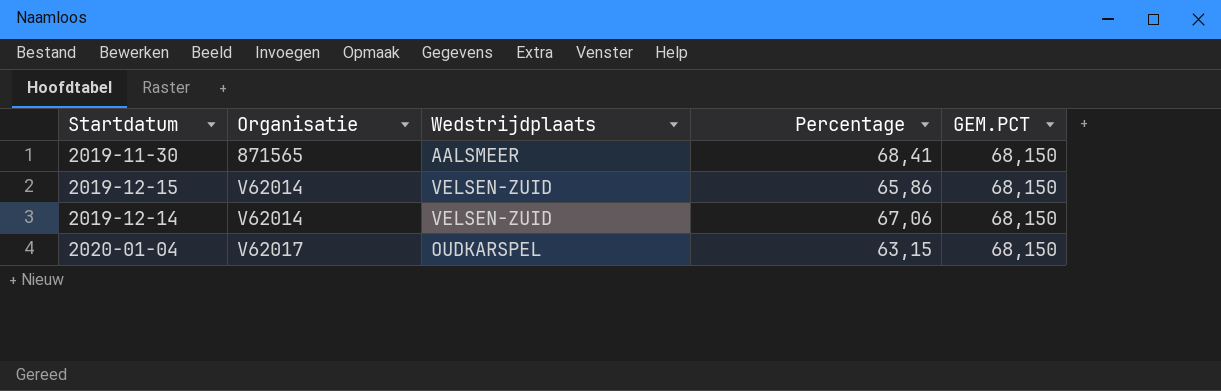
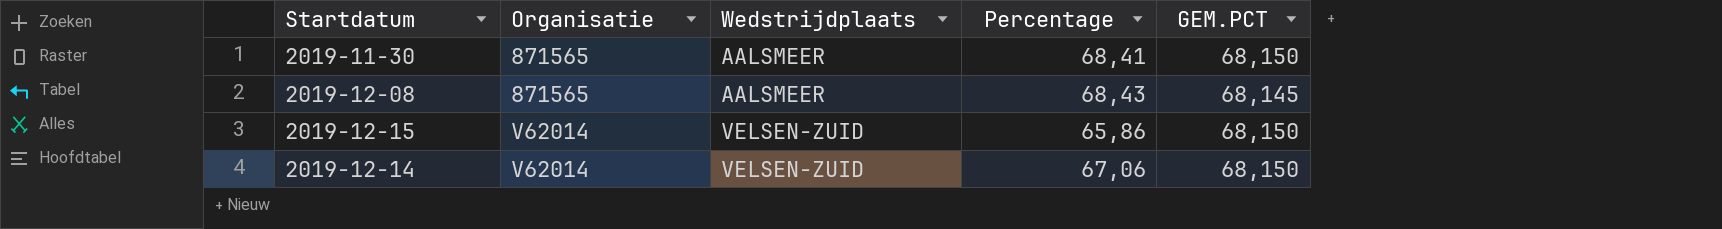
row 2020-01-04: V62017 | OUDKARSPEL | 63,15 | 68,150 -> none
row 2019-12-08: none -> 871565 | AALSMEER | 68,43 | 68,145

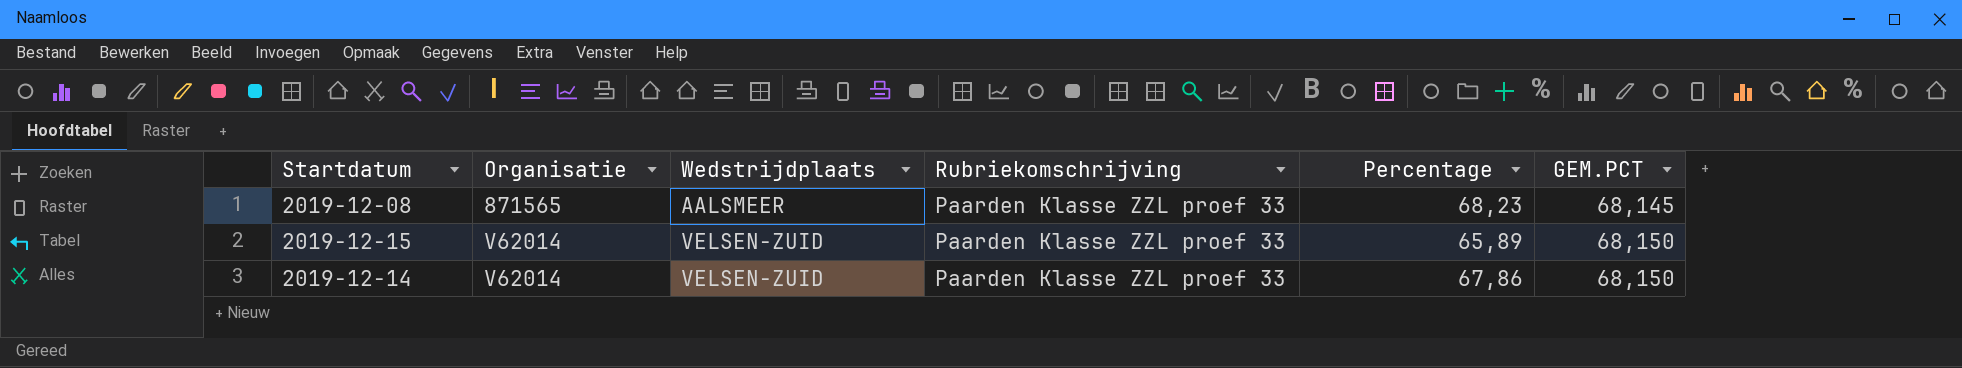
column Rubriekomschrijving | position: none -> 4
row 2019-11-30: 871565 | AALSMEER | 68,41 | 68,150 -> none
2019-12-08 | Percentage: 68,43 -> 68,23
2019-12-15 | Percentage: 65,86 -> 65,89
2019-12-14 | Percentage: 67,06 -> 67,86

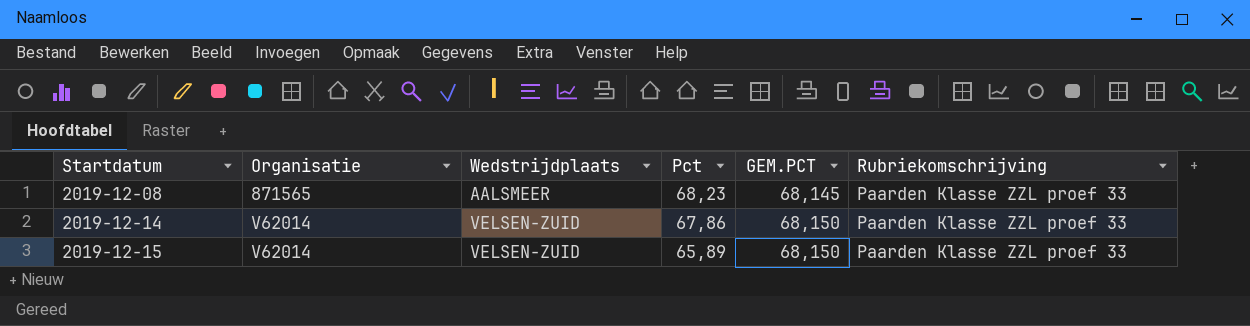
row order: Organisatie ascending -> Startdatum ascending
column name: Percentage -> Pct
column Rubriekomschrijving | position: 4 -> 6

